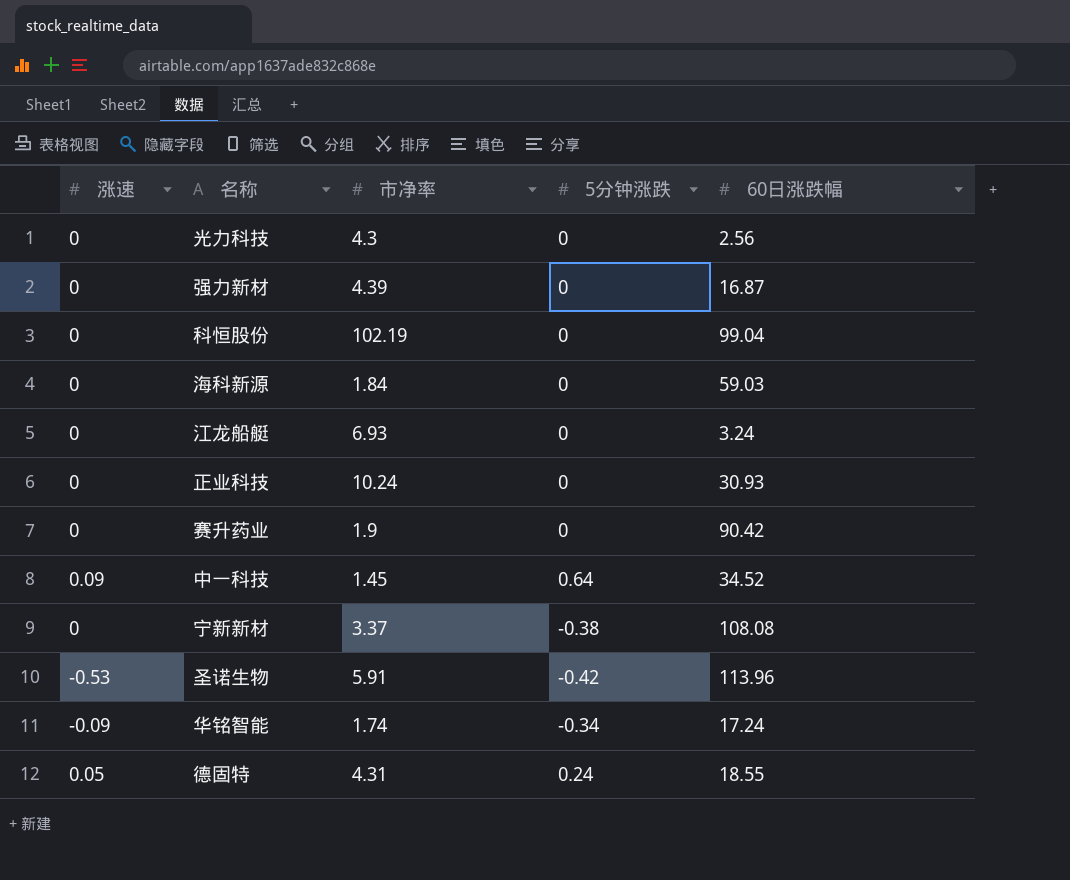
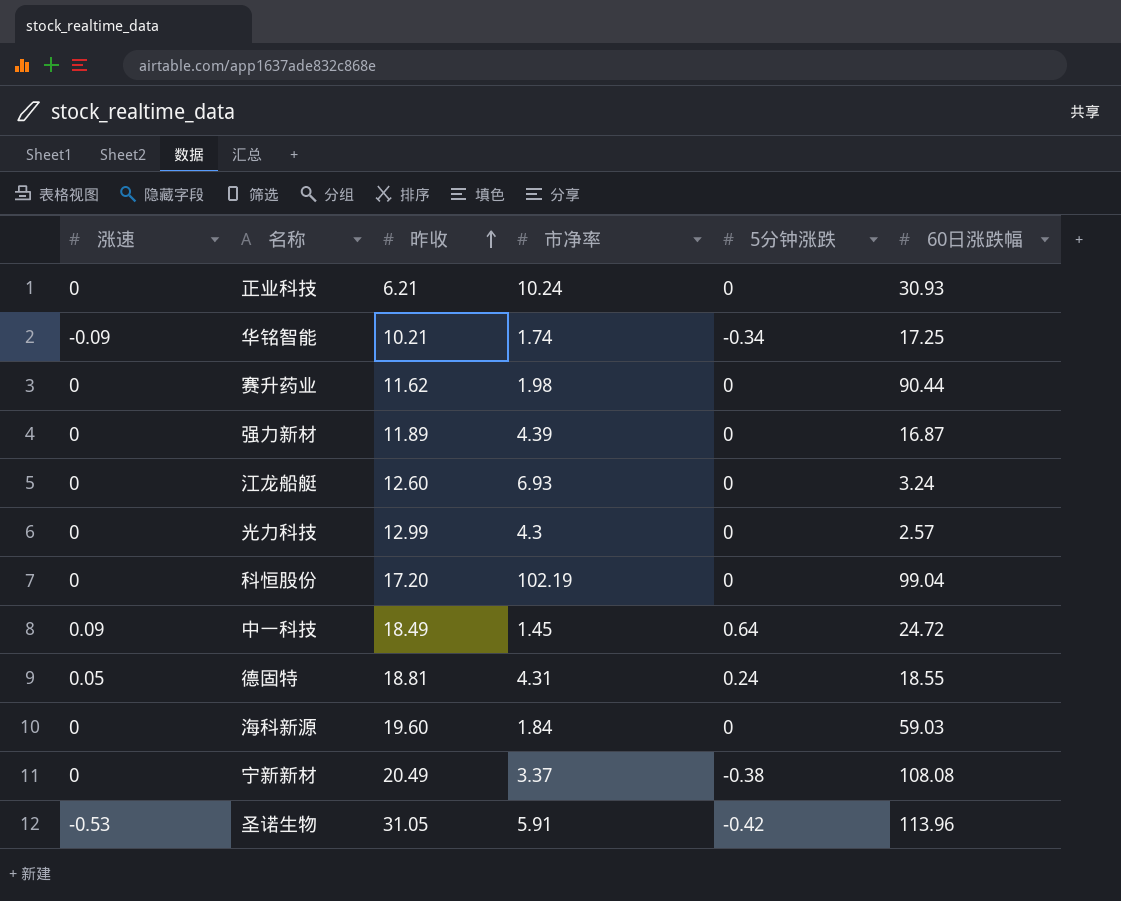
row order: none -> 昨收 ascending
column 昨收 | position: none -> 3
华铭智能 | 60日涨跌幅: 17.24 -> 17.25
赛升药业 | 市净率: 1.9 -> 1.98
赛升药业 | 60日涨跌幅: 90.42 -> 90.44
光力科技 | 60日涨跌幅: 2.56 -> 2.57
中一科技 | 60日涨跌幅: 34.52 -> 24.72

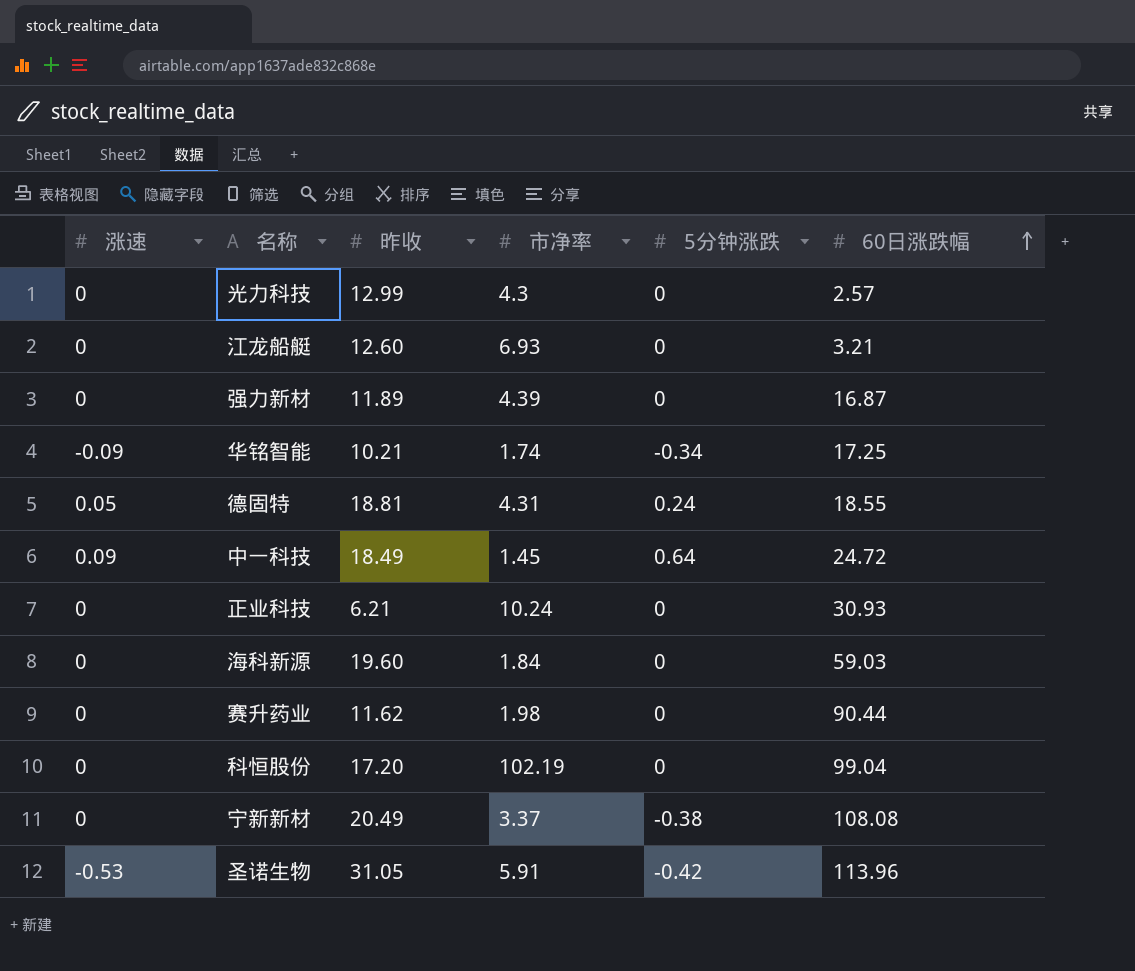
row order: 昨收 ascending -> 60日涨跌幅 ascending
江龙船艇 | 60日涨跌幅: 3.24 -> 3.21

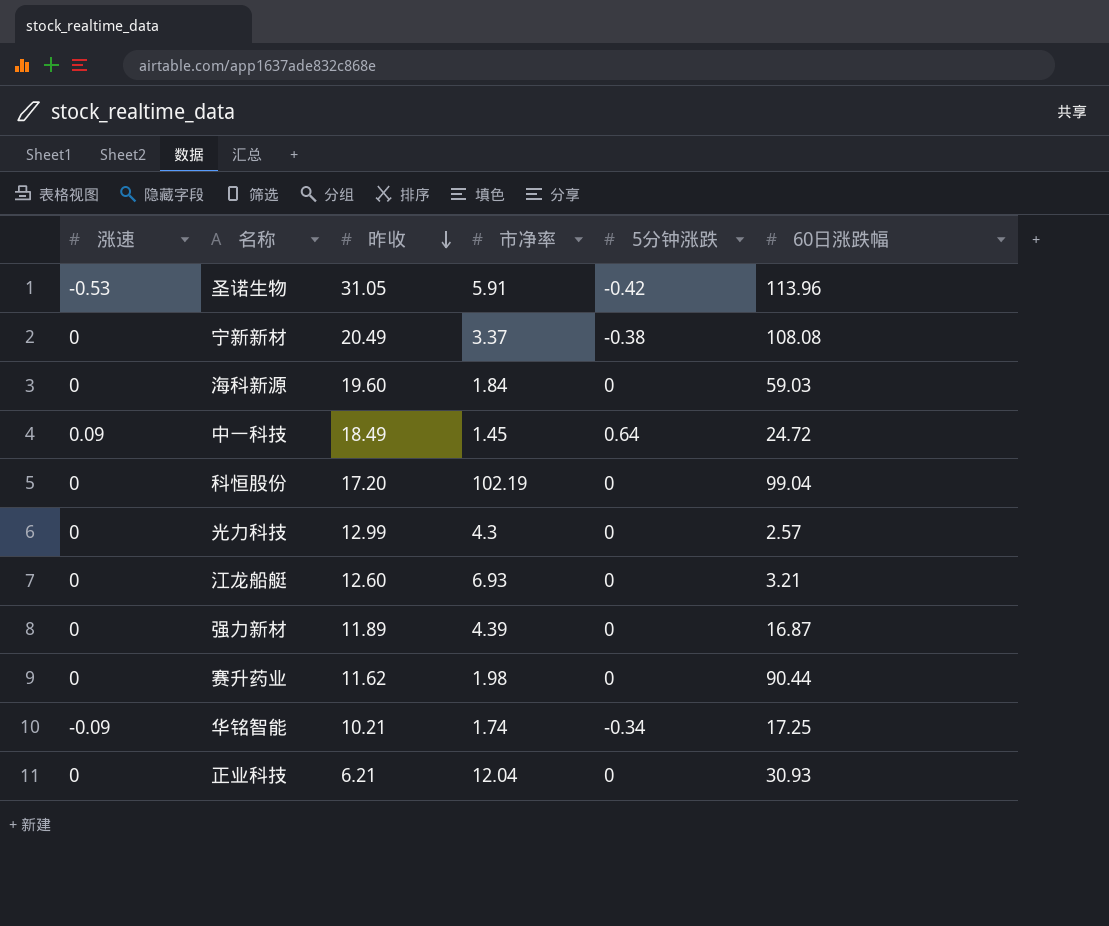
row order: 60日涨跌幅 ascending -> 昨收 descending
row 德固特: 0.05 | 18.81 | 4.31 | 0.24 | 18.55 -> none
正业科技 | 市净率: 10.24 -> 12.04

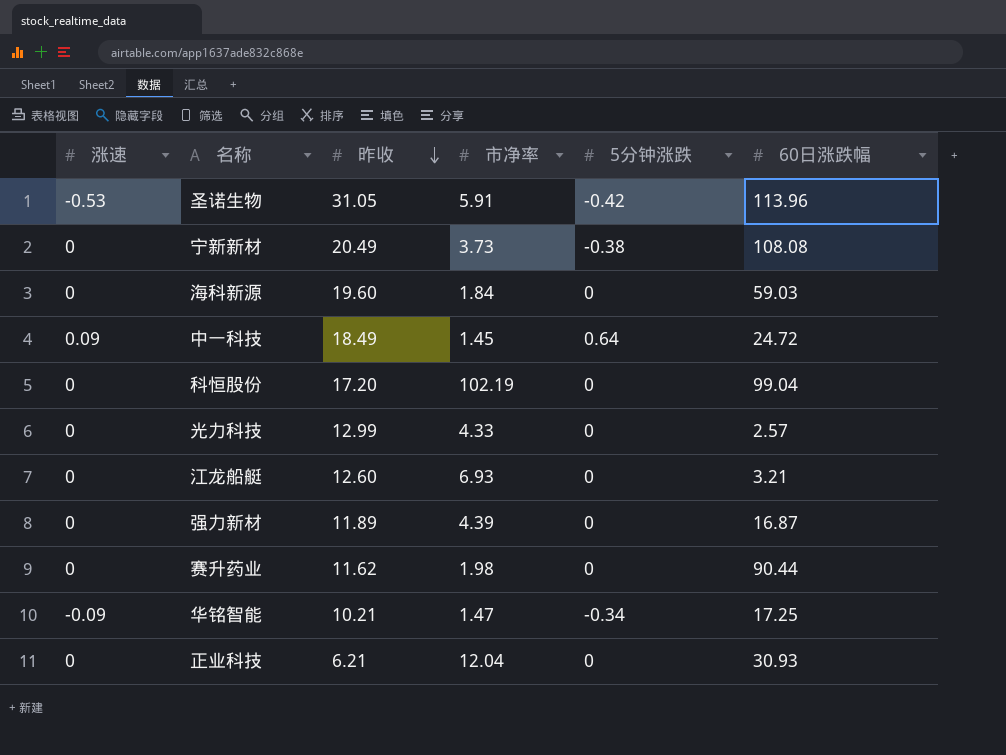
宁新新材 | 市净率: 3.37 -> 3.73
光力科技 | 市净率: 4.3 -> 4.33
华铭智能 | 市净率: 1.74 -> 1.47

